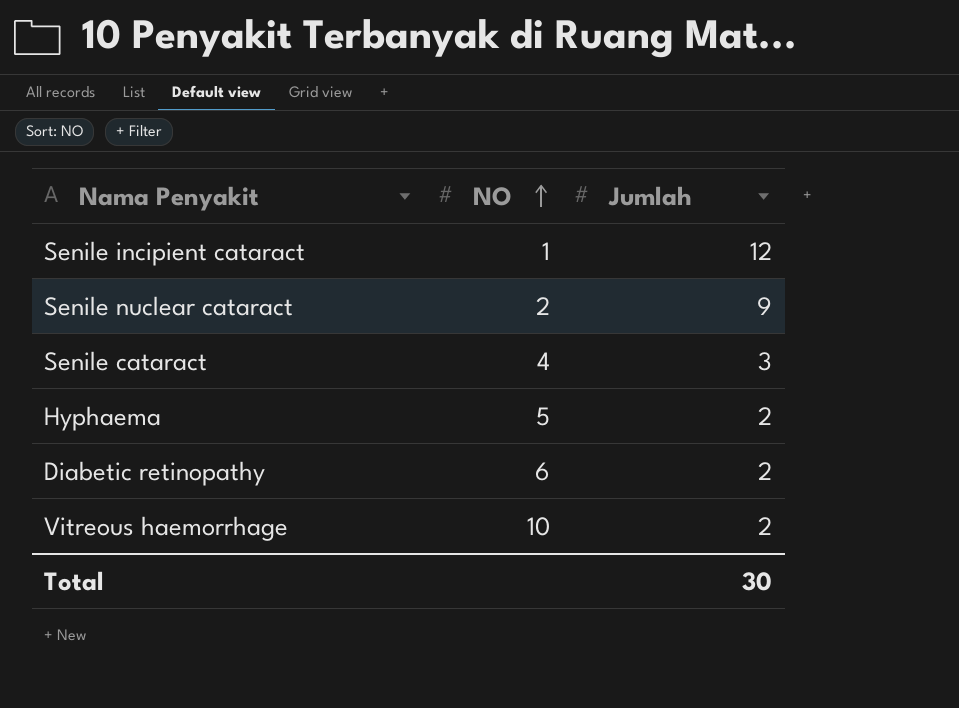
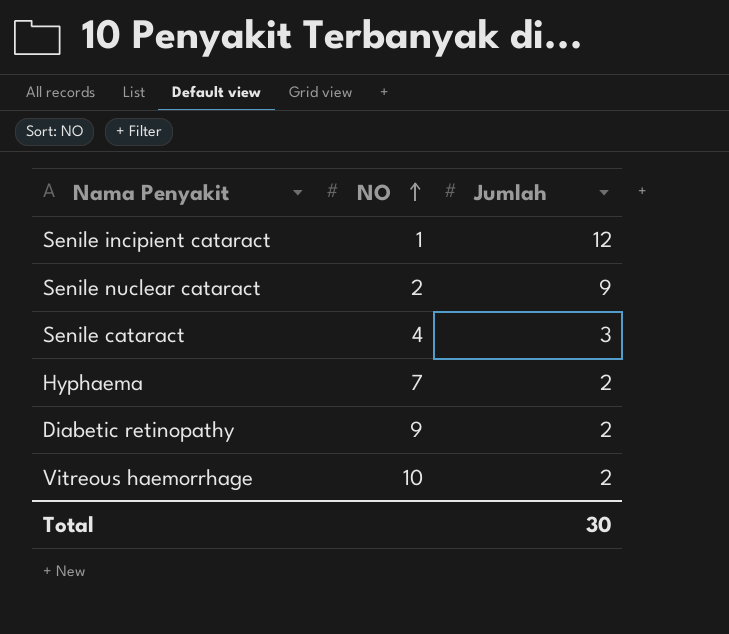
Hyphaema | NO: 5 -> 7
Diabetic retinopathy | NO: 6 -> 9

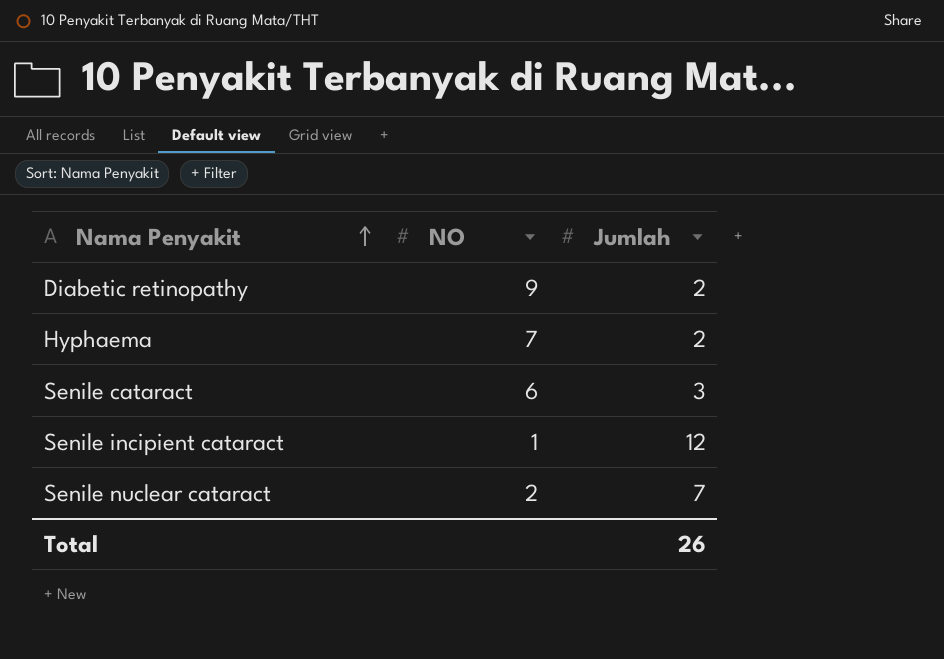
row order: NO ascending -> Nama Penyakit ascending
row Vitreous haemorrhage: 10 | 2 -> none
Senile cataract | NO: 4 -> 6
Senile nuclear cataract | Jumlah: 9 -> 7
Total | Jumlah: 30 -> 26

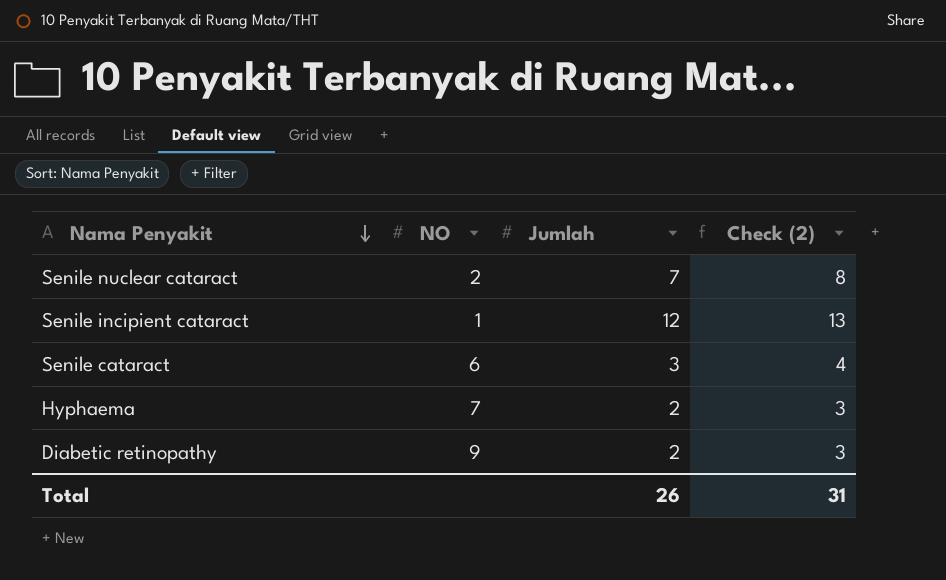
row order: Nama Penyakit ascending -> Nama Penyakit descending
column Check (2) | formula: none -> [Jumlah] + 1

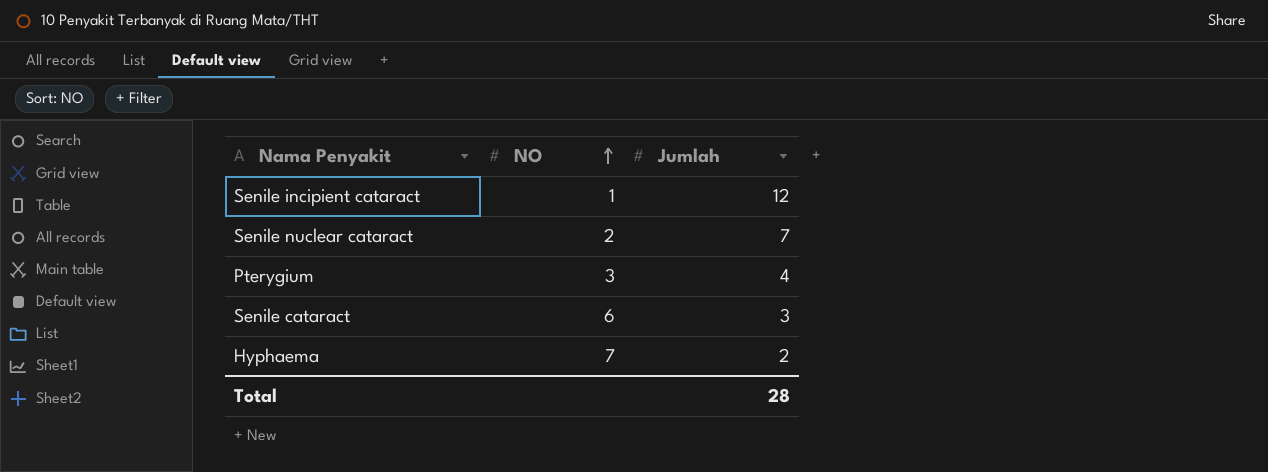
row order: Nama Penyakit descending -> NO ascending
column Check (2) | formula: [Jumlah] + 1 -> none
row Diabetic retinopathy: 9 | 2 | 3 -> none
row Pterygium: none -> 3 | 4
Total | Jumlah: 26 -> 28

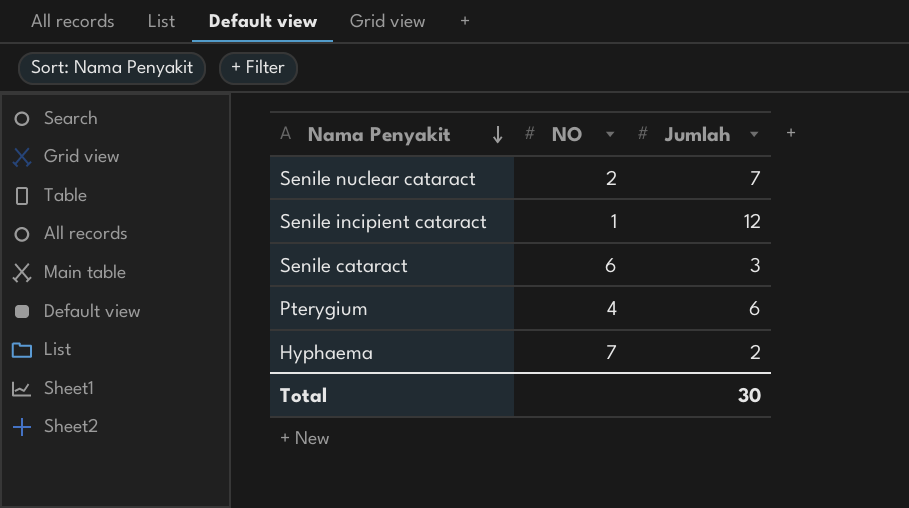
row order: NO ascending -> Nama Penyakit descending
Pterygium | NO: 3 -> 4
Pterygium | Jumlah: 4 -> 6
Total | Jumlah: 28 -> 30

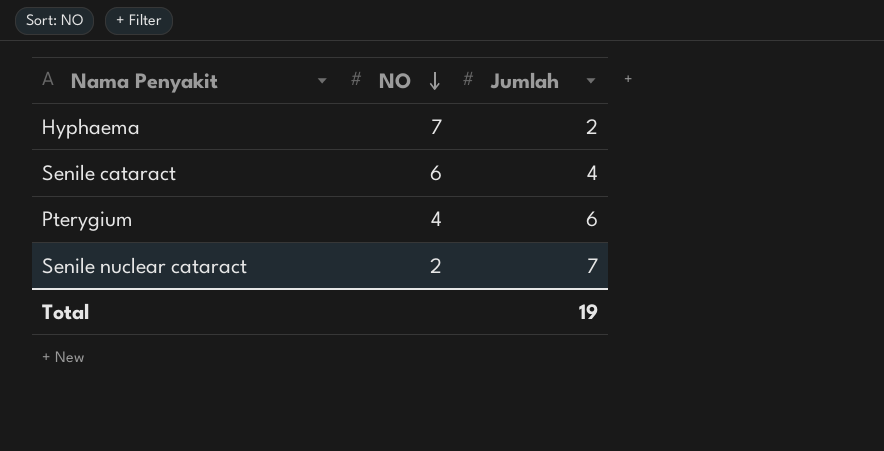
row order: Nama Penyakit descending -> NO descending
row Senile incipient cataract: 1 | 12 -> none
Senile cataract | Jumlah: 3 -> 4
Total | Jumlah: 30 -> 19

